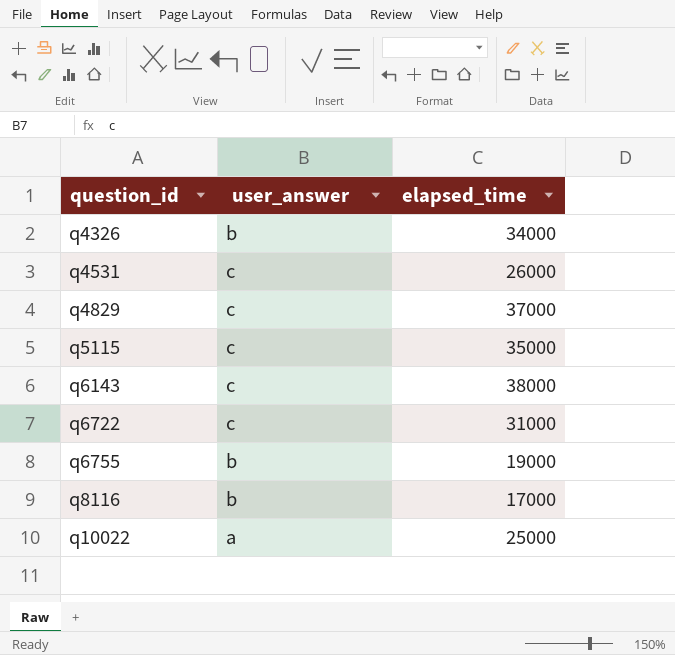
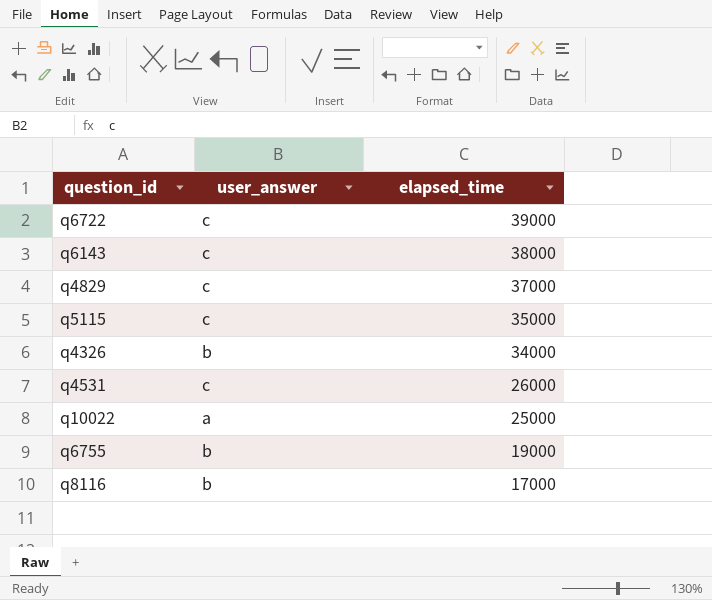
row order: question_id ascending -> elapsed_time descending
q6722 | elapsed_time: 31000 -> 39000

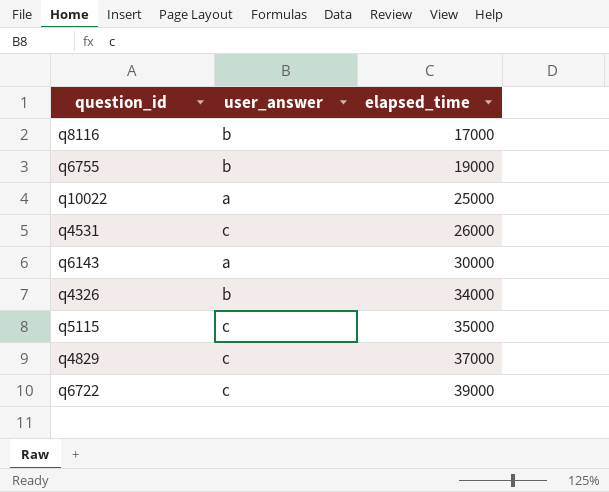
row order: elapsed_time descending -> elapsed_time ascending
q6143 | user_answer: c -> a
q6143 | elapsed_time: 38000 -> 30000

